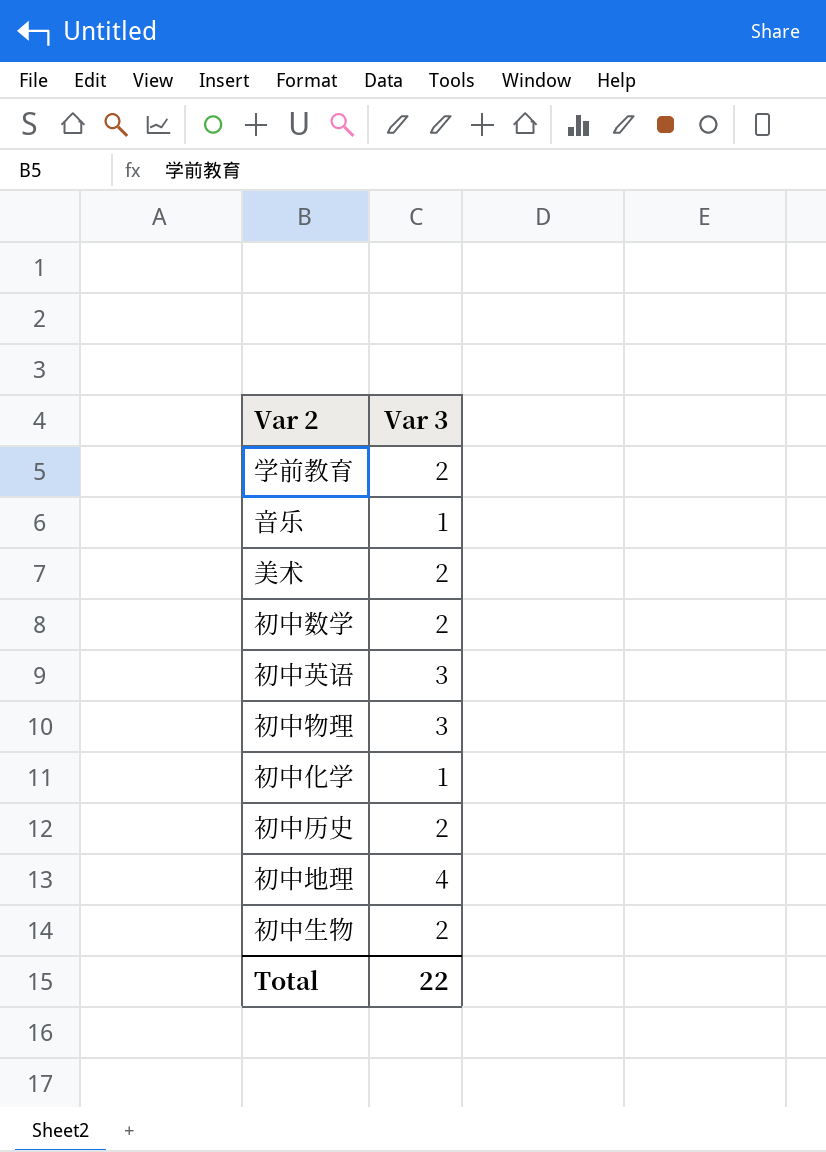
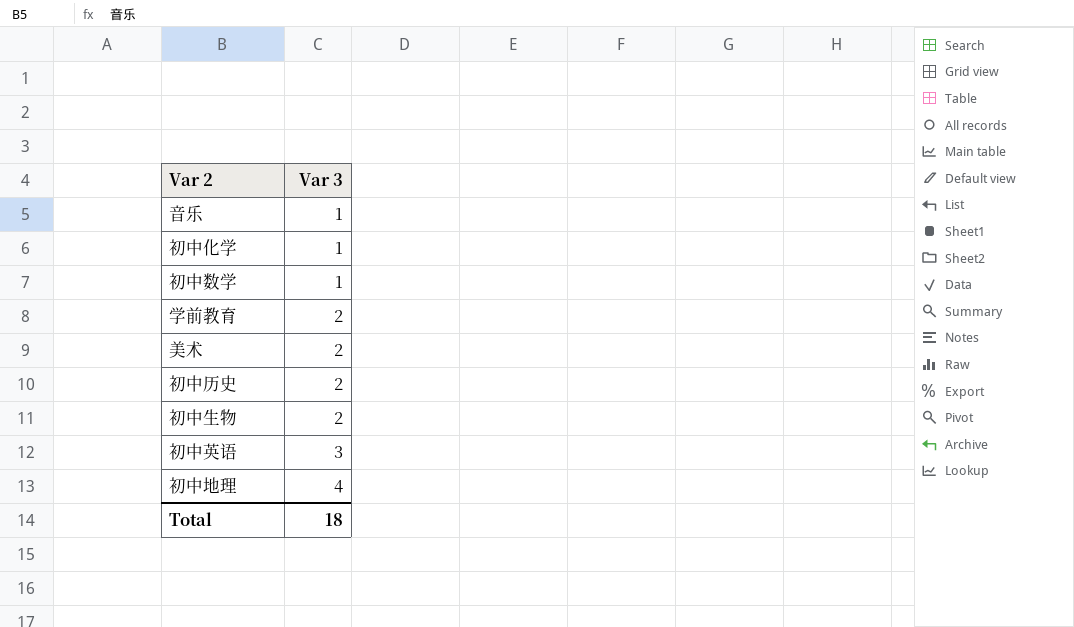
row order: none -> Var 3 ascending
row 初中物理: 3 -> none
初中数学 | Var 3: 2 -> 1
Total | Var 3: 22 -> 18

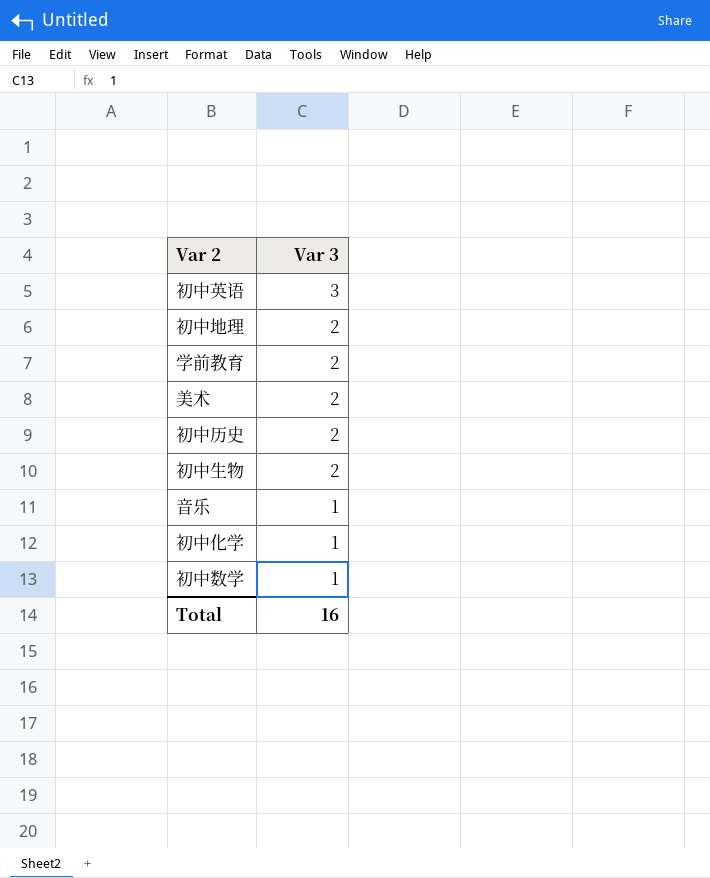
row order: Var 3 ascending -> Var 3 descending
初中地理 | Var 3: 4 -> 2
Total | Var 3: 18 -> 16

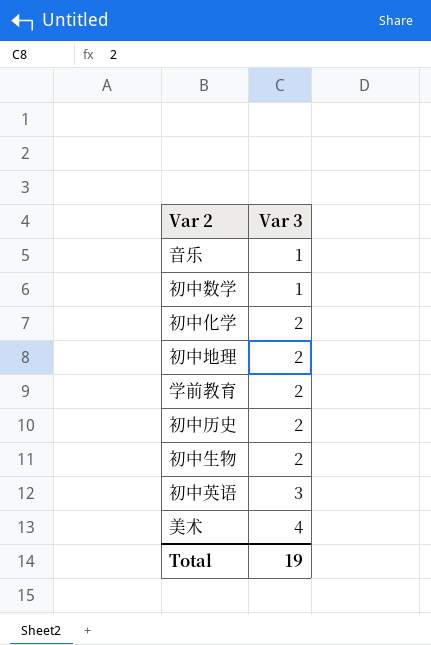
row order: Var 3 descending -> Var 3 ascending
初中化学 | Var 3: 1 -> 2
美术 | Var 3: 2 -> 4
Total | Var 3: 16 -> 19

